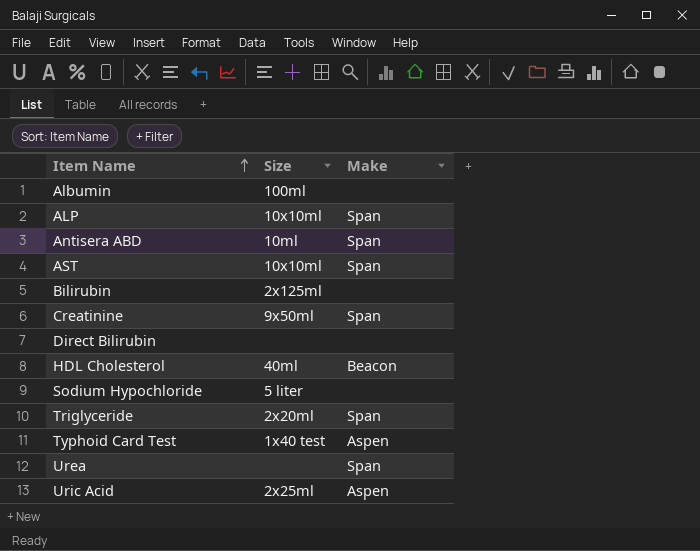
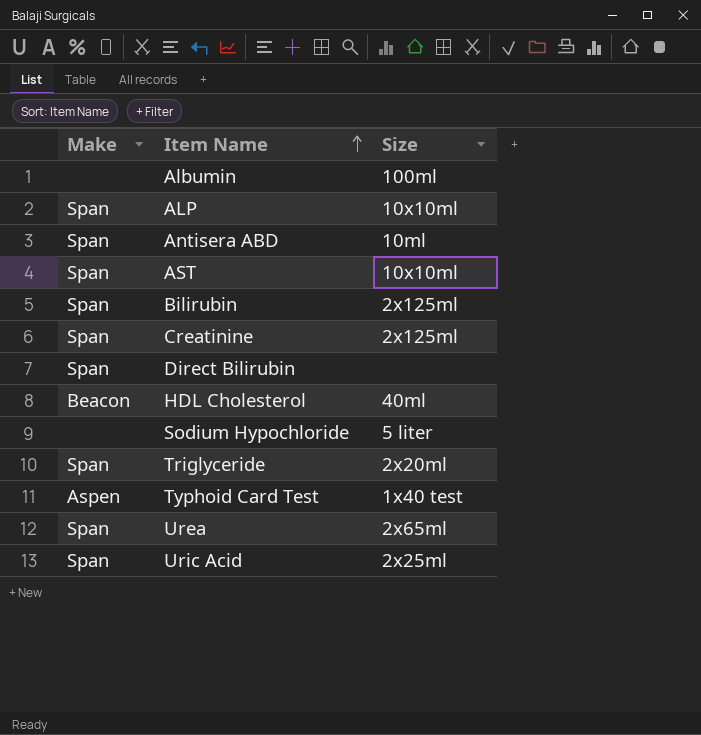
column Make | position: 3 -> 1
Bilirubin | Make: none -> Span
Creatinine | Size: 9x50ml -> 2x125ml
Direct Bilirubin | Make: none -> Span
Urea | Size: none -> 2x65ml
Uric Acid | Make: Aspen -> Span

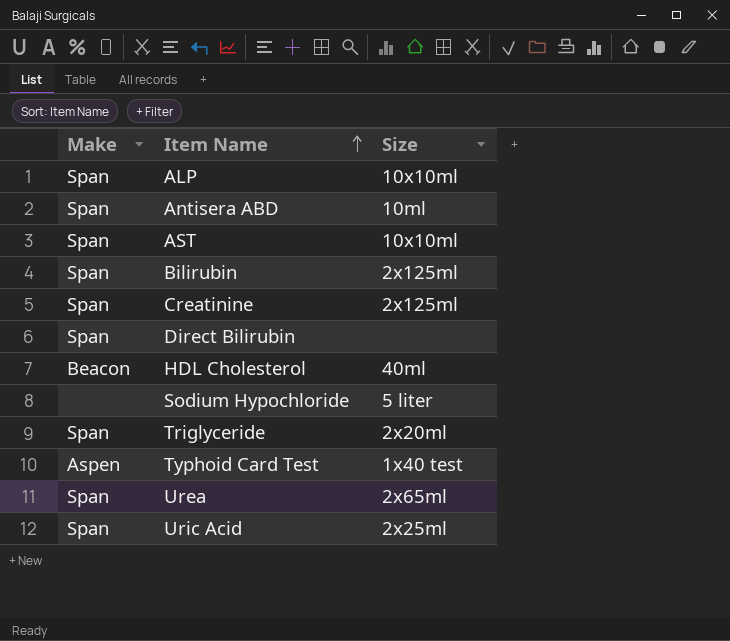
row Albumin: none | 100ml -> none

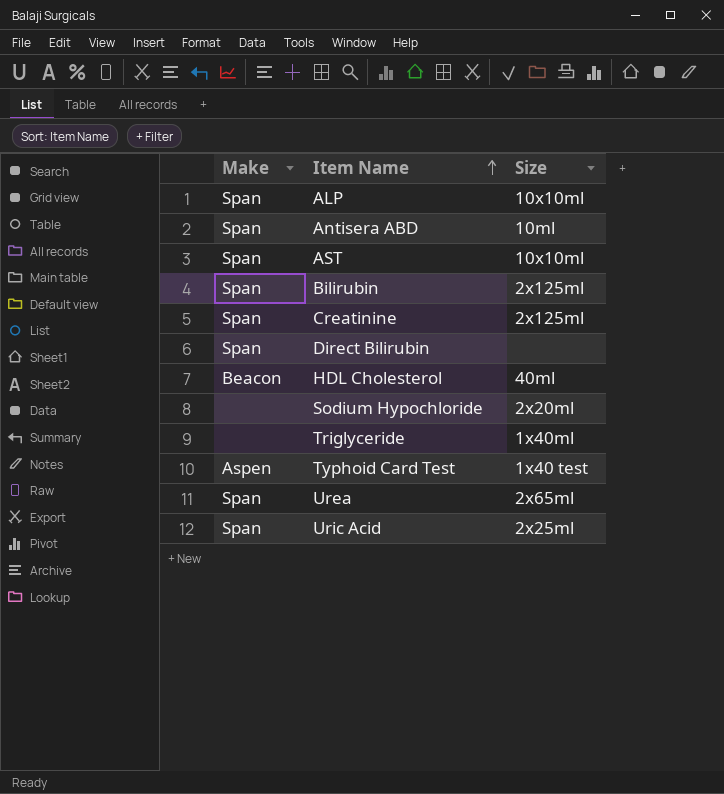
Sodium Hypochloride | Size: 5 liter -> 2x20ml
Triglyceride | Make: Span -> none
Triglyceride | Size: 2x20ml -> 1x40ml

